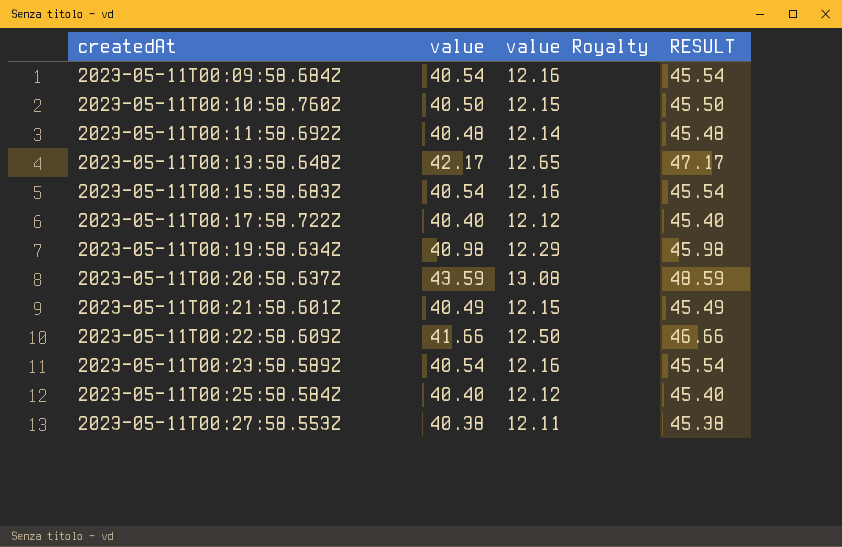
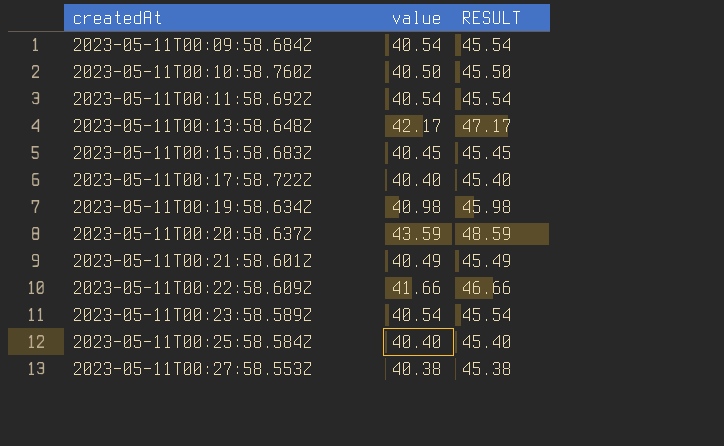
column value Royalty | formula: [value] * 0.3 -> none
2023-05-11T00:11:58.692Z | value: 40.48 -> 40.54
2023-05-11T00:11:58.692Z | RESULT: 45.48 -> 45.54
2023-05-11T00:15:58.683Z | value: 40.54 -> 40.45
2023-05-11T00:15:58.683Z | RESULT: 45.54 -> 45.45

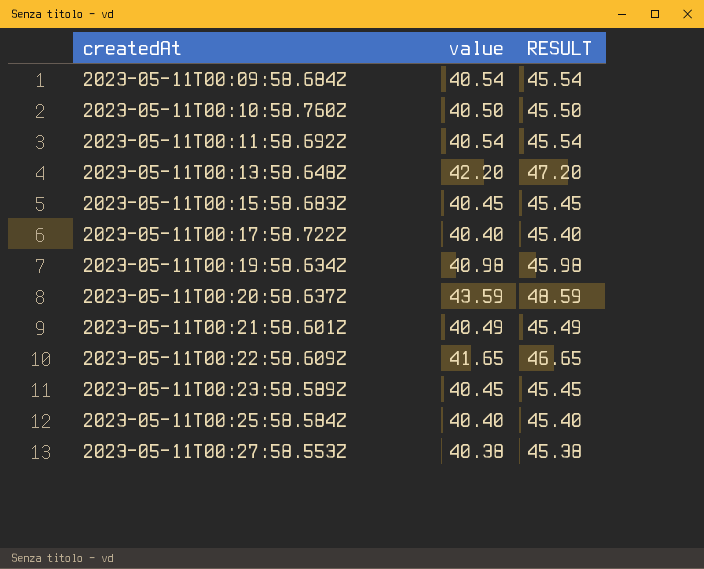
2023-05-11T00:13:58.648Z | value: 42.17 -> 42.20
2023-05-11T00:13:58.648Z | RESULT: 47.17 -> 47.20
2023-05-11T00:22:58.609Z | value: 41.66 -> 41.65
2023-05-11T00:22:58.609Z | RESULT: 46.66 -> 46.65
2023-05-11T00:23:58.589Z | value: 40.54 -> 40.45
2023-05-11T00:23:58.589Z | RESULT: 45.54 -> 45.45

